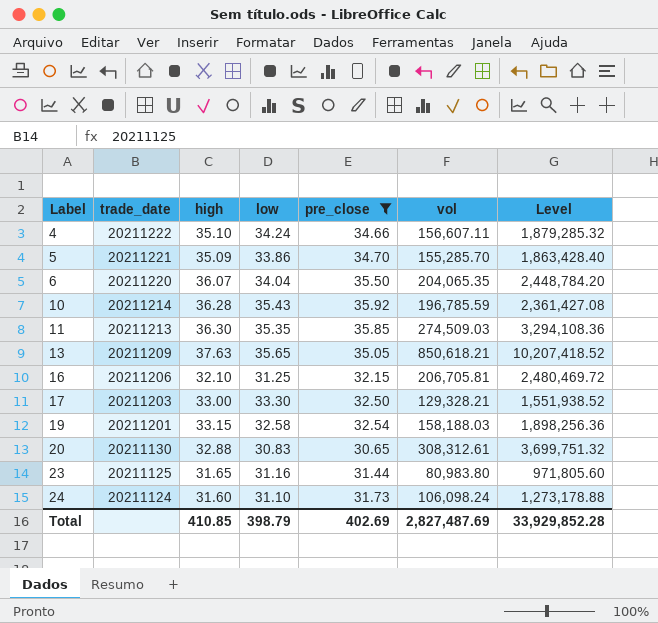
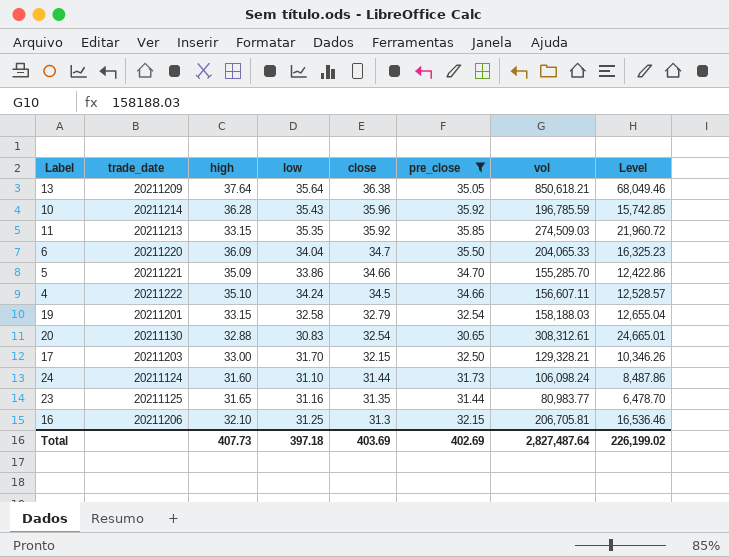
row order: Label ascending -> close descending
column close | position: none -> 5
column Level | formula: [vol] * 12 -> [vol] * 0.08
13 | high: 37.63 -> 37.64
13 | low: 35.65 -> 35.64
11 | high: 36.30 -> 33.15
6 | high: 36.07 -> 36.09
6 | vol: 204,065.35 -> 204,065.33
17 | low: 33.30 -> 31.70
23 | vol: 80,983.80 -> 80,983.77
Total | high: 410.85 -> 407.73
Total | low: 398.79 -> 397.18
Total | vol: 2,827,487.69 -> 2,827,487.64
Total | Level: 33,929,852.28 -> 226,199.02

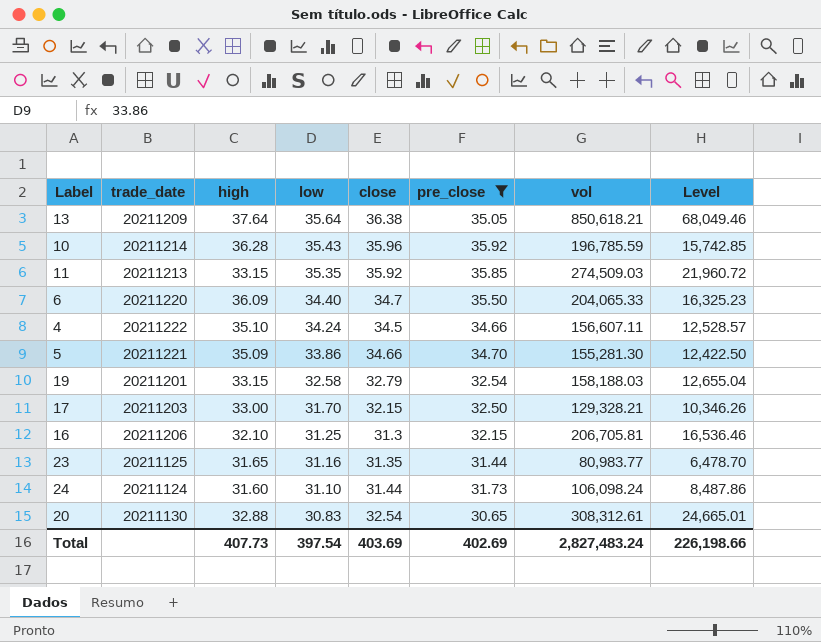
row order: close descending -> low descending
6 | low: 34.04 -> 34.40
5 | vol: 155,285.70 -> 155,281.30
5 | Level: 12,422.86 -> 12,422.50
Total | low: 397.18 -> 397.54
Total | vol: 2,827,487.64 -> 2,827,483.24
Total | Level: 226,199.02 -> 226,198.66

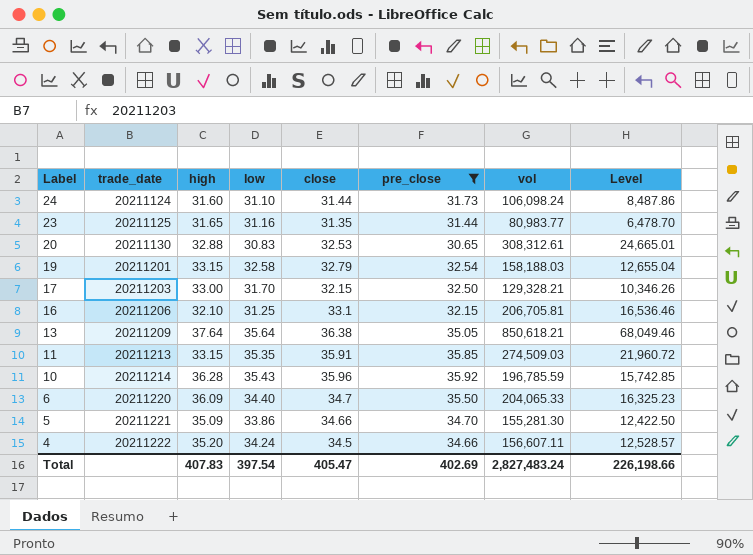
row order: low descending -> Label descending
20 | close: 32.54 -> 32.53
16 | close: 31.3 -> 33.1
11 | close: 35.92 -> 35.91
4 | high: 35.10 -> 35.20
Total | high: 407.73 -> 407.83
Total | close: 403.69 -> 405.47

